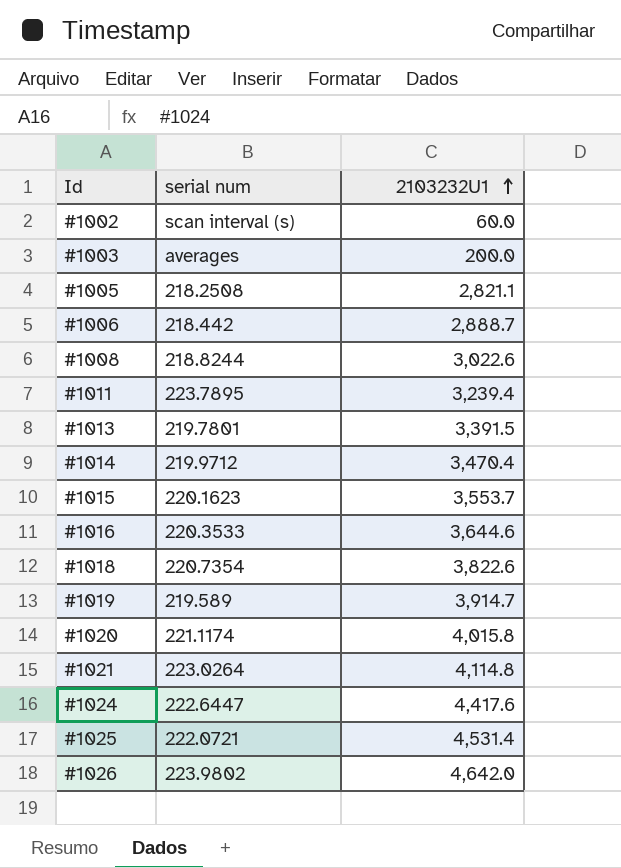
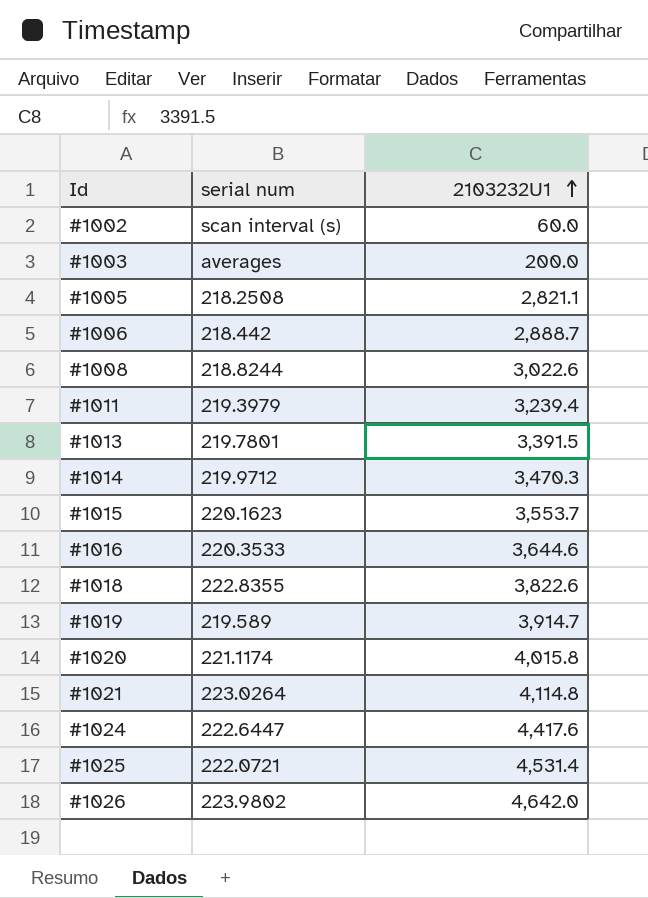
#1011 | serial num: 223.7895 -> 219.3979
#1014 | 2103232U1: 3,470.4 -> 3,470.3
#1018 | serial num: 220.7354 -> 222.8355

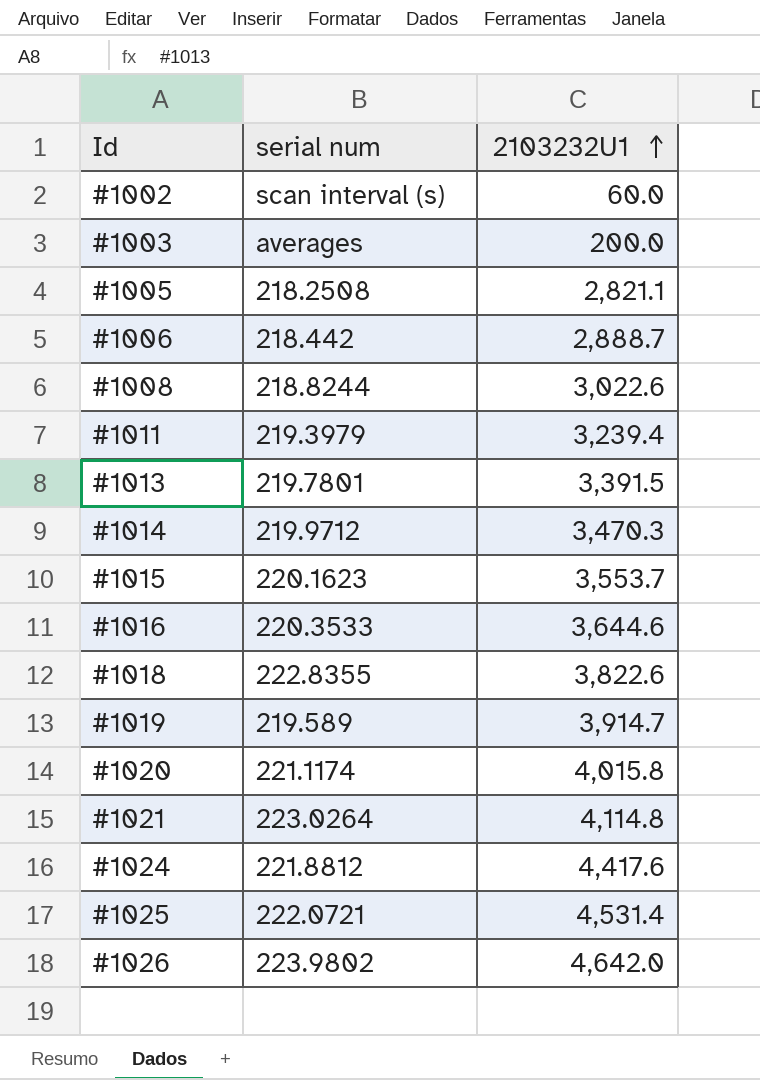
#1024 | serial num: 222.6447 -> 221.8812

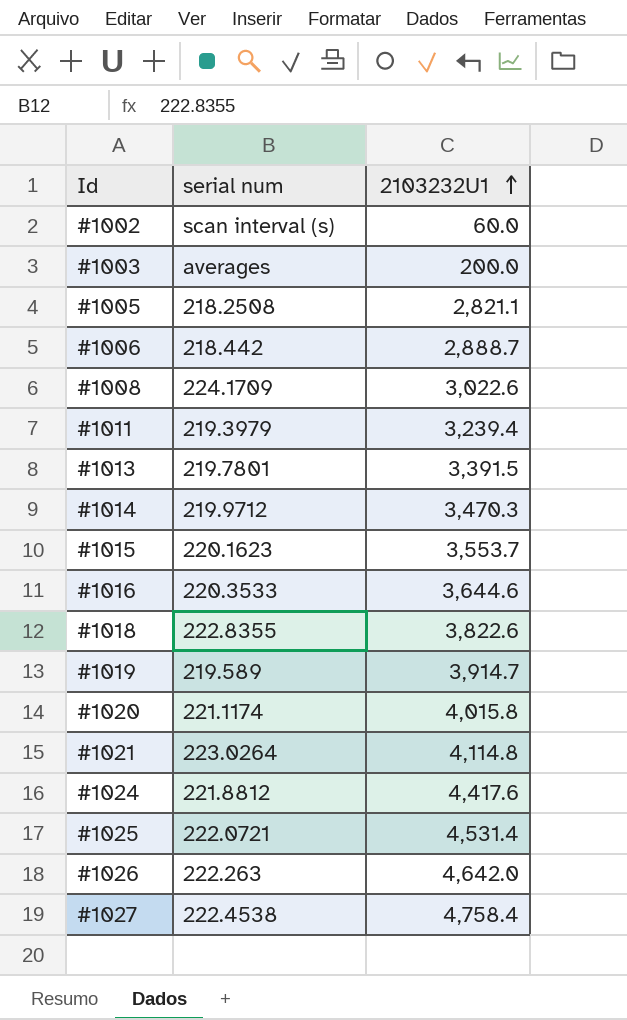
#1008 | serial num: 218.8244 -> 224.1709
#1026 | serial num: 223.9802 -> 222.263
row #1027: none -> 222.4538 | 4,758.4

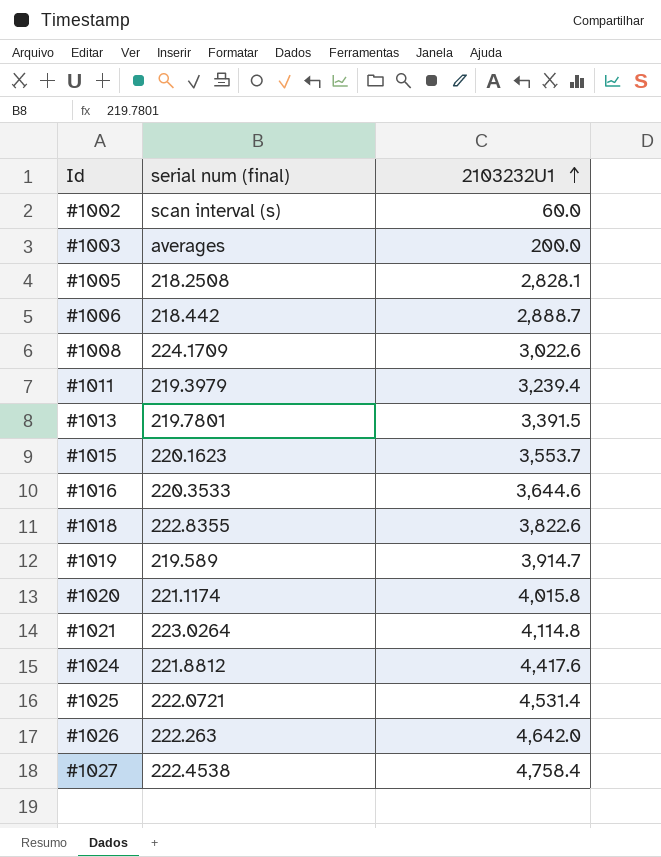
column name: serial num -> serial num (final)
row #1014: 219.9712 | 3,470.3 -> none
#1005 | 2103232U1: 2,821.1 -> 2,828.1

